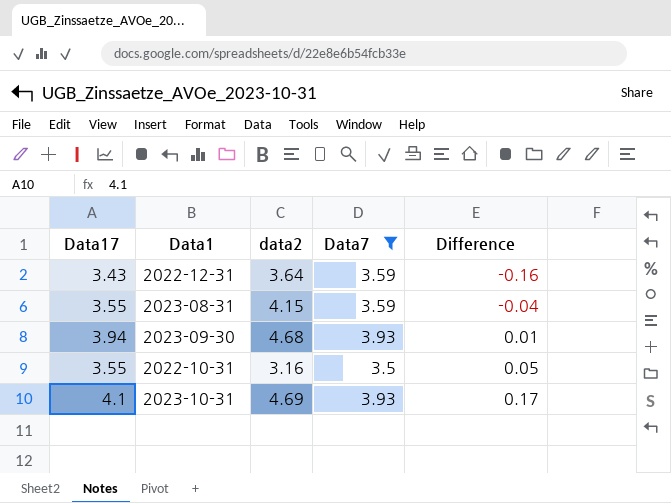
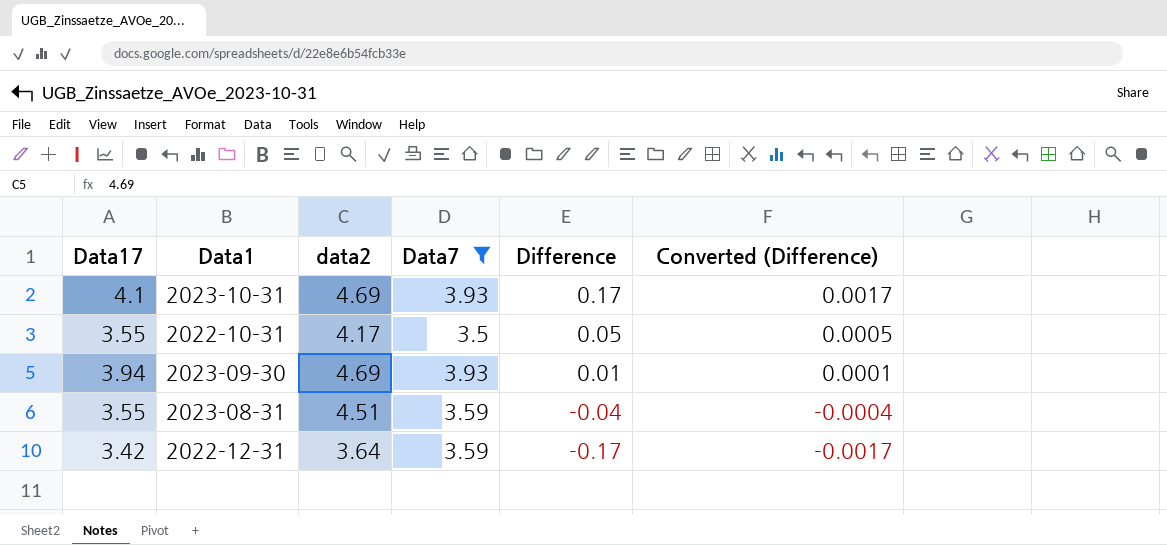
row order: Difference ascending -> Difference descending
column Converted (Difference) | formula: none -> [Difference] * 0.01
2022-10-31 | data2: 3.16 -> 4.17
2023-09-30 | data2: 4.68 -> 4.69
2023-08-31 | data2: 4.15 -> 4.51
2022-12-31 | Data17: 3.43 -> 3.42
2022-12-31 | Difference: -0.16 -> -0.17

